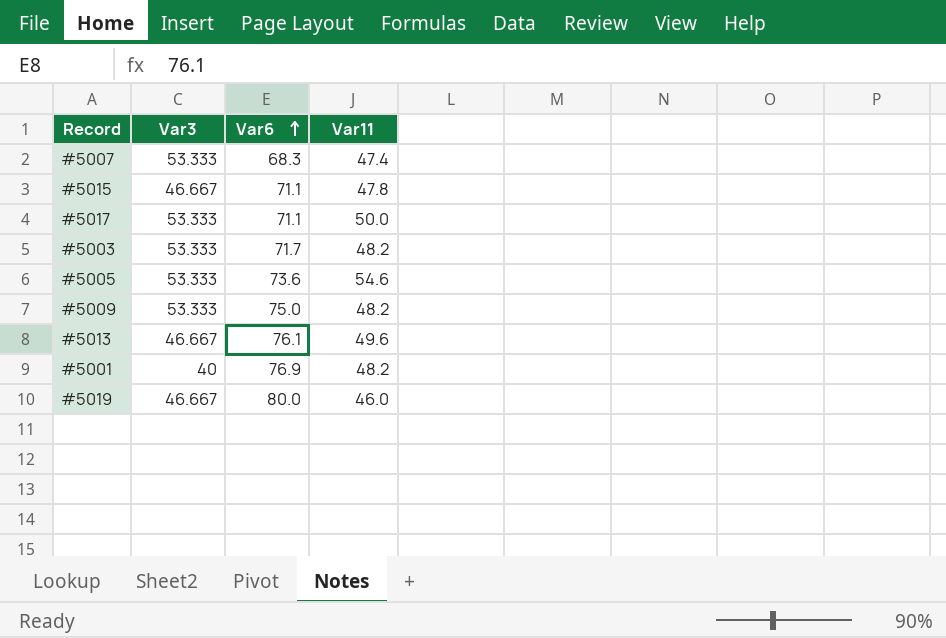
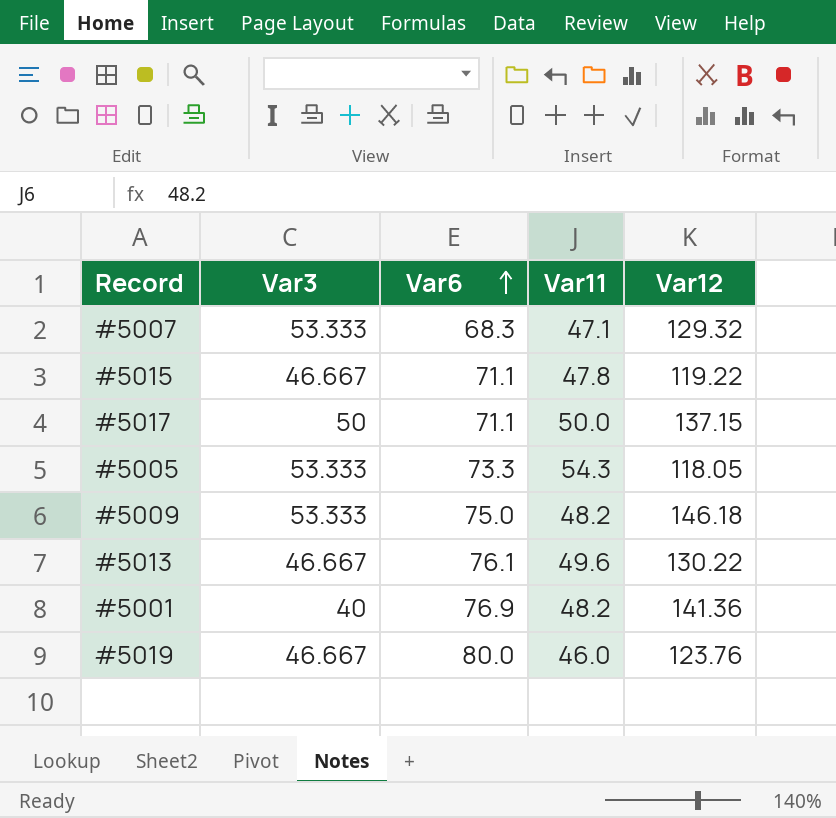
column Var12 | position: none -> 5
row #5003: 53.333 | 71.7 | 48.2 -> none
#5007 | Var11: 47.4 -> 47.1
#5017 | Var3: 53.333 -> 50
#5005 | Var6: 73.6 -> 73.3
#5005 | Var11: 54.6 -> 54.3

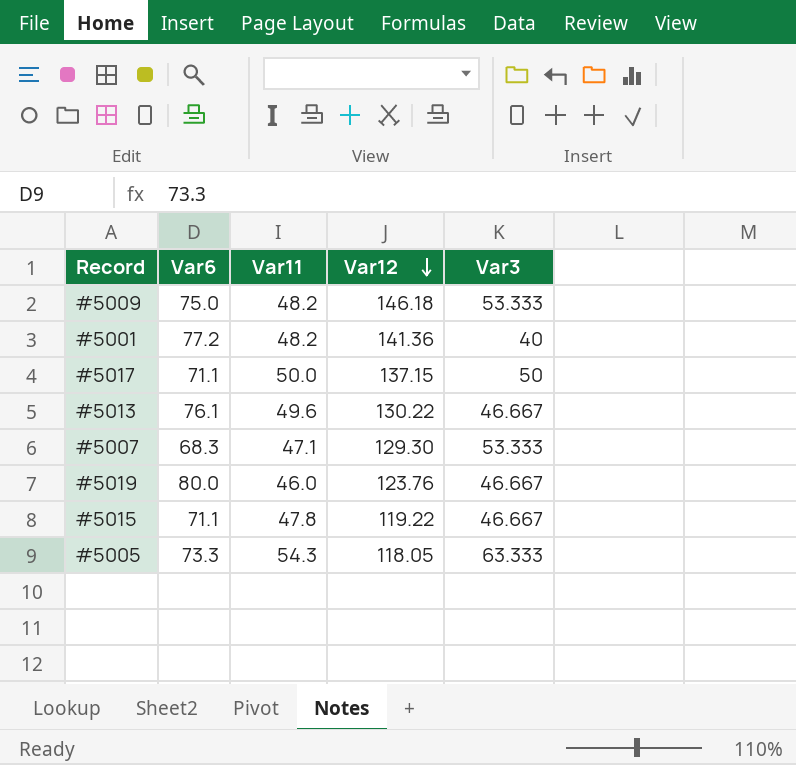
row order: Var6 ascending -> Var12 descending
column Var3 | position: 2 -> 5
#5001 | Var6: 76.9 -> 77.2
#5007 | Var12: 129.32 -> 129.30
#5005 | Var3: 53.333 -> 63.333

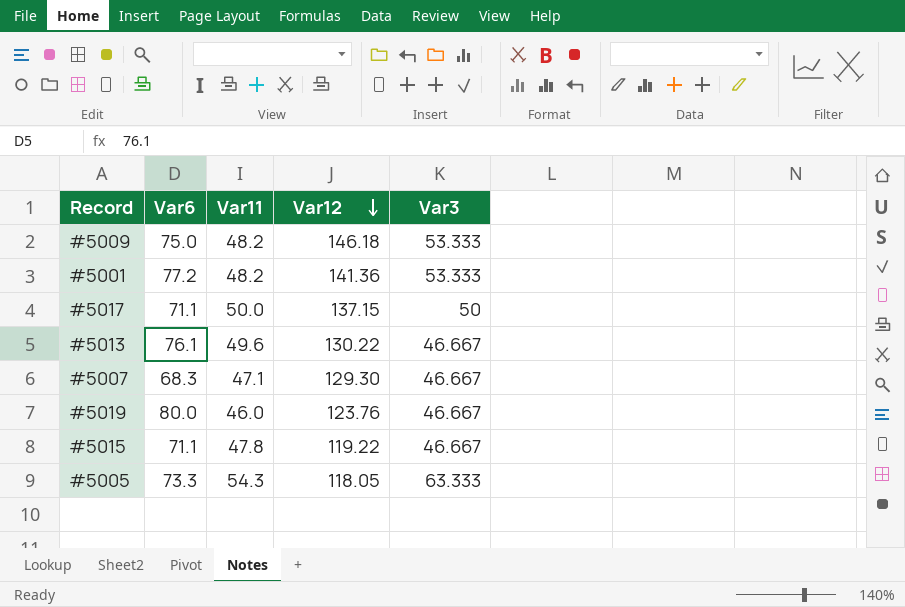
#5001 | Var3: 40 -> 53.333
#5007 | Var3: 53.333 -> 46.667

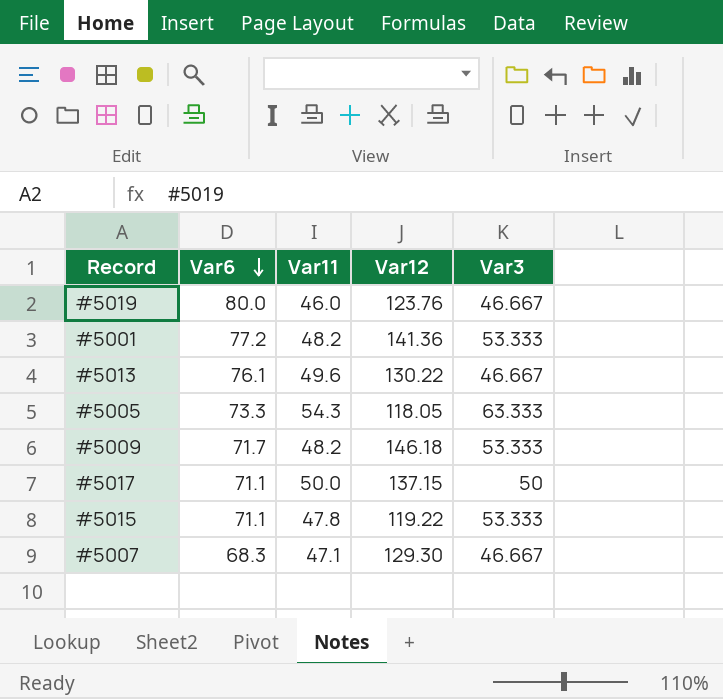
row order: Var12 descending -> Var6 descending
#5009 | Var6: 75.0 -> 71.7
#5015 | Var3: 46.667 -> 53.333

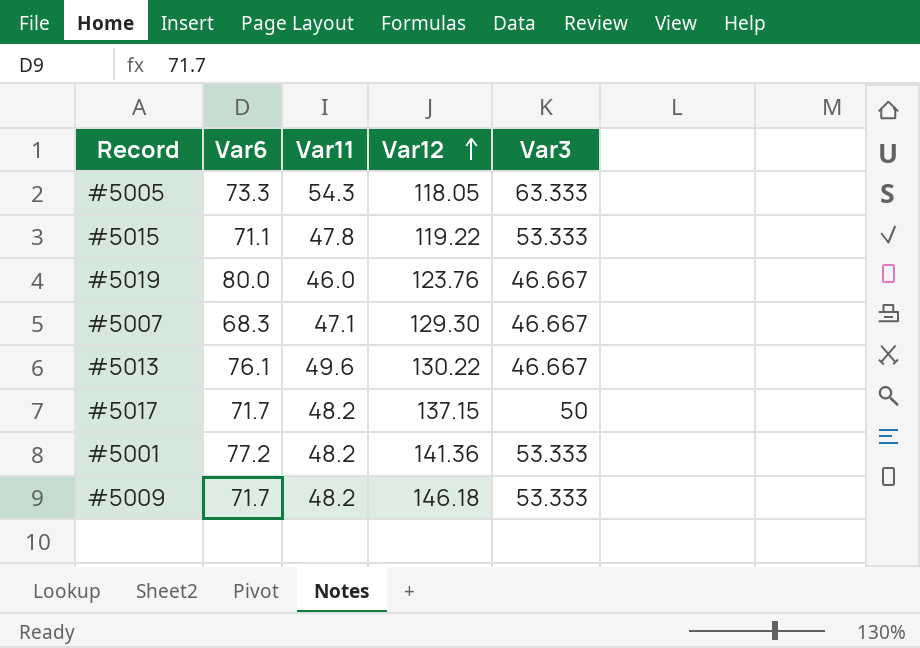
row order: Var6 descending -> Var12 ascending
#5017 | Var6: 71.1 -> 71.7
#5017 | Var11: 50.0 -> 48.2

